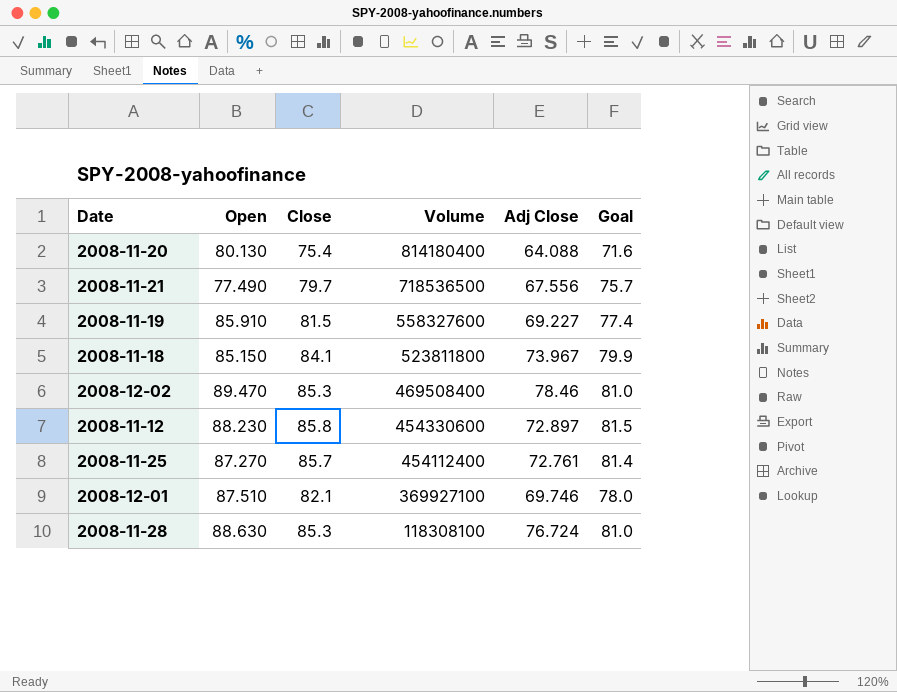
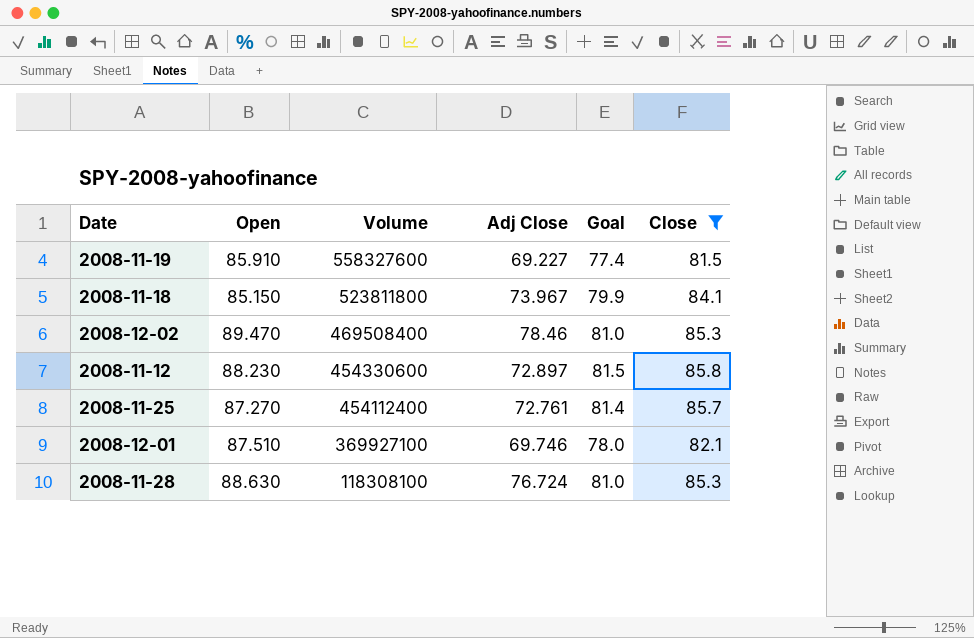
filter: none -> Close >= 81.5
column Close | position: 3 -> 6

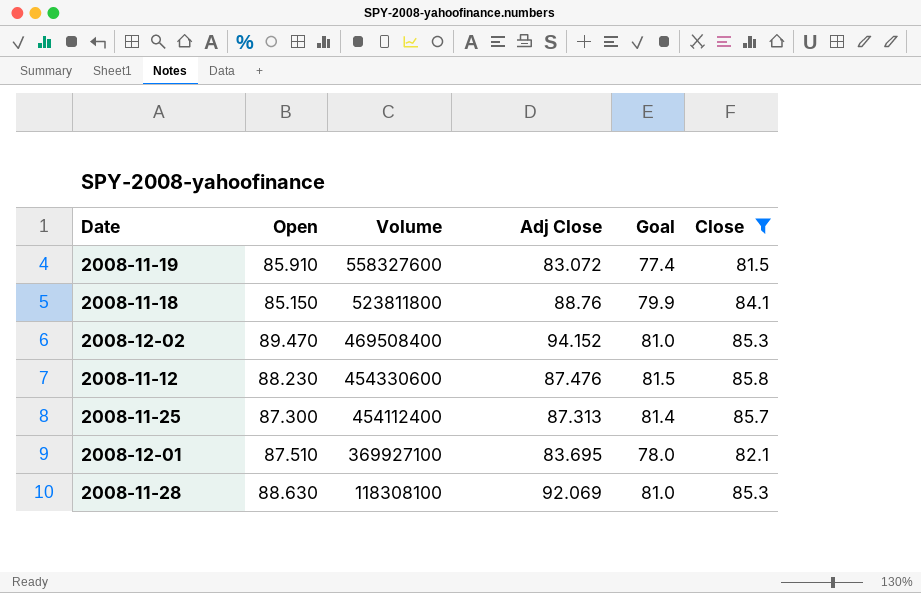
2008-11-19 | Adj Close: 69.227 -> 83.072
2008-11-18 | Adj Close: 73.967 -> 88.76
2008-12-02 | Adj Close: 78.46 -> 94.152
2008-11-12 | Adj Close: 72.897 -> 87.476
2008-11-25 | Open: 87.270 -> 87.300
2008-11-25 | Adj Close: 72.761 -> 87.313
2008-12-01 | Adj Close: 69.746 -> 83.695
2008-11-28 | Adj Close: 76.724 -> 92.069

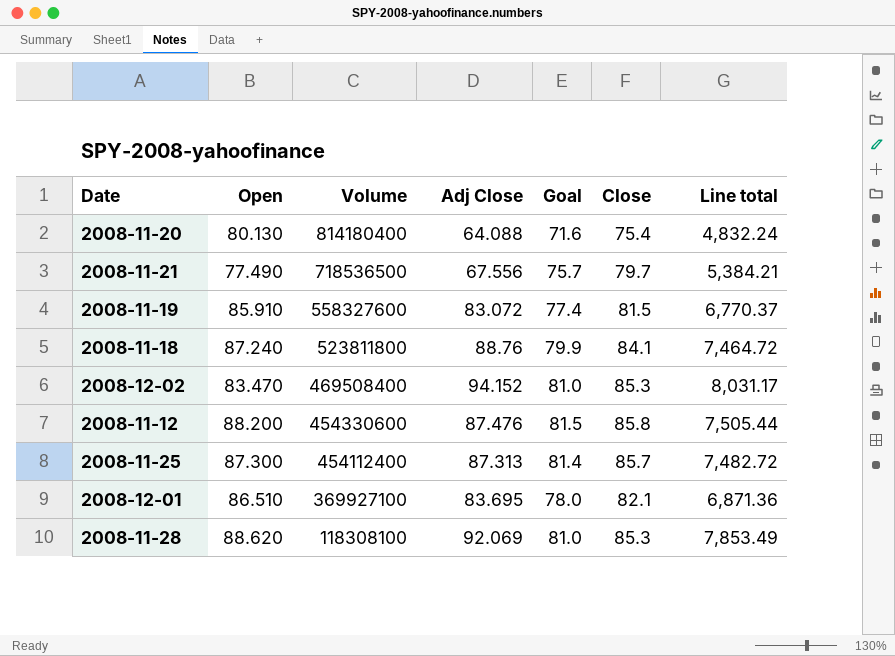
filter: Close >= 81.5 -> none
column Line total | formula: none -> [Adj Close] * [Close]
2008-11-18 | Open: 85.150 -> 87.240
2008-12-02 | Open: 89.470 -> 83.470
2008-11-12 | Open: 88.230 -> 88.200
2008-12-01 | Open: 87.510 -> 86.510
2008-11-28 | Open: 88.630 -> 88.620

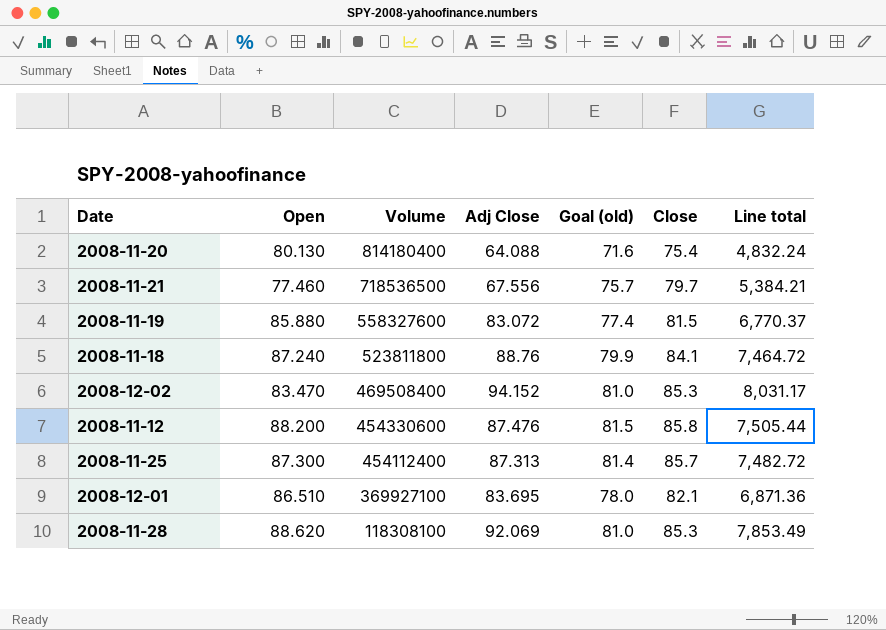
column name: Goal -> Goal (old)
2008-11-21 | Open: 77.490 -> 77.460
2008-11-19 | Open: 85.910 -> 85.880

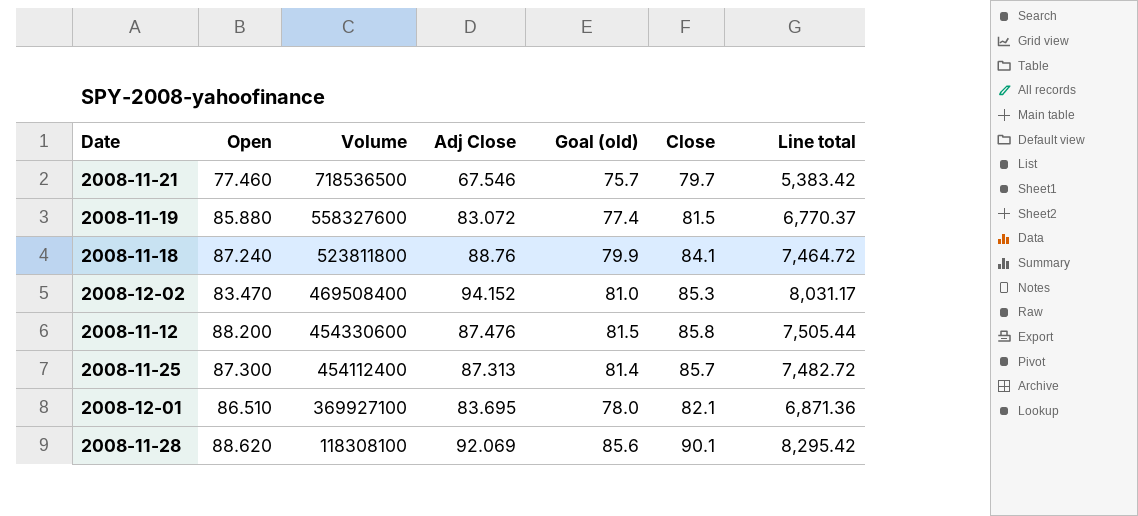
row 2008-11-20: 80.130 | 814180400 | 64.088 | 71.6 | 75.4 | 4,832.24 -> none
2008-11-21 | Adj Close: 67.556 -> 67.546
2008-11-21 | Line total: 5,384.21 -> 5,383.42
2008-11-28 | Goal (old): 81.0 -> 85.6
2008-11-28 | Close: 85.3 -> 90.1
2008-11-28 | Line total: 7,853.49 -> 8,295.42

